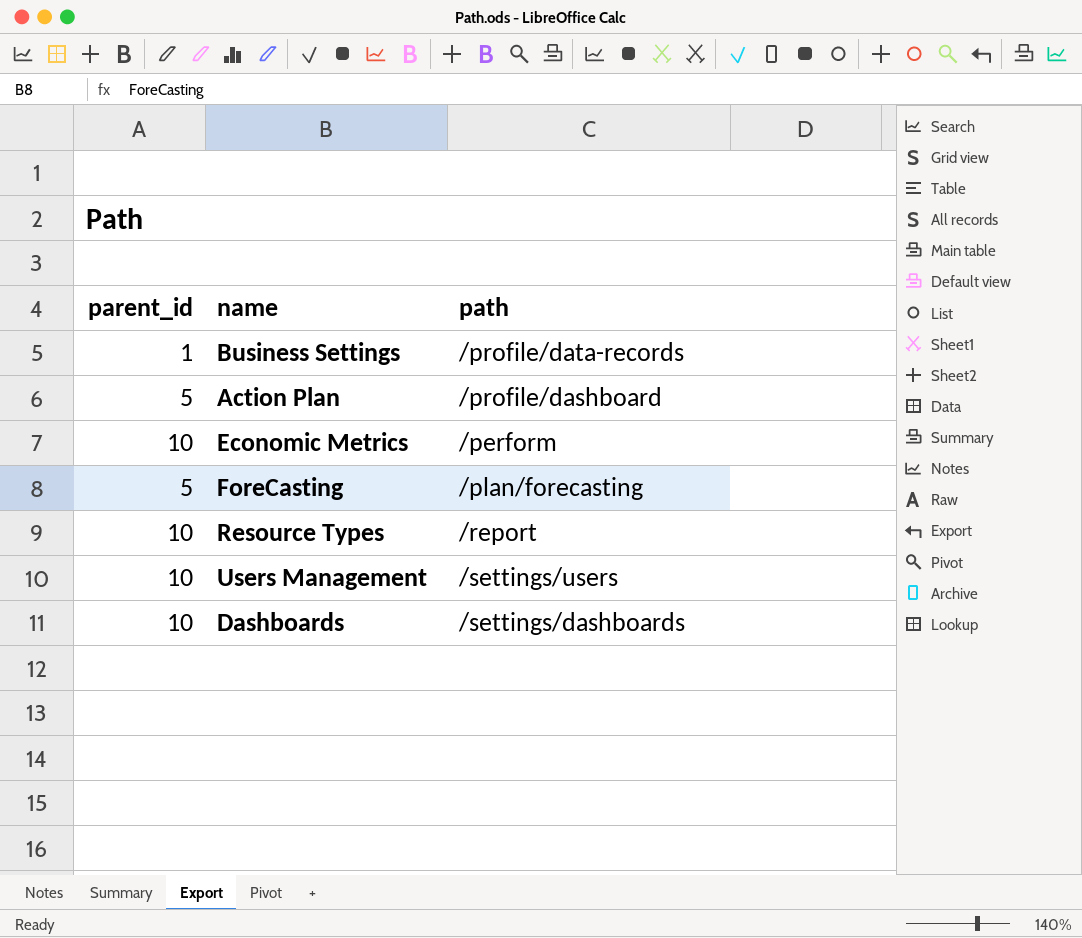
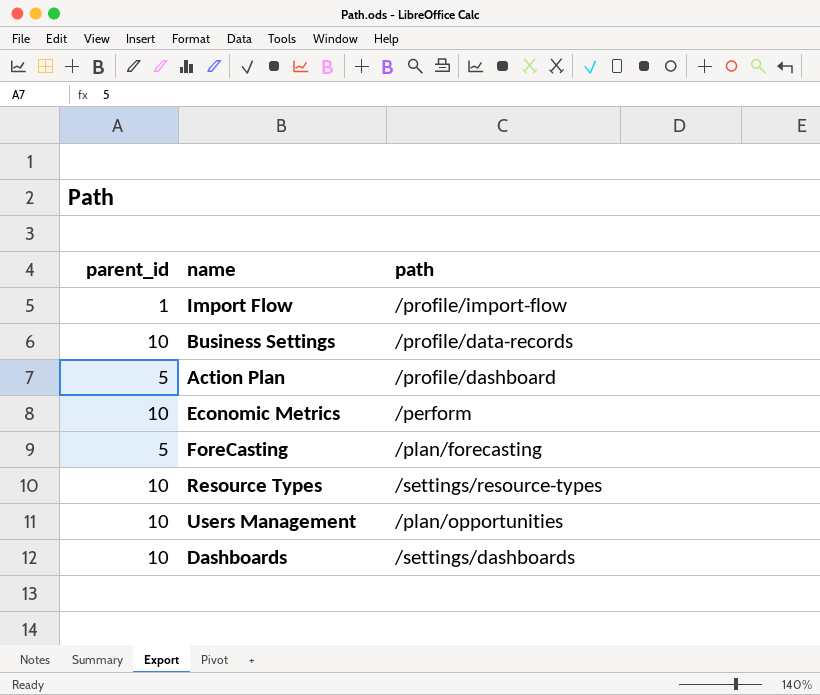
row Import Flow: none -> 1 | /profile/import-flow
Business Settings | parent_id: 1 -> 10
Resource Types | path: /report -> /settings/resource-types
Users Management | path: /settings/users -> /plan/opportunities

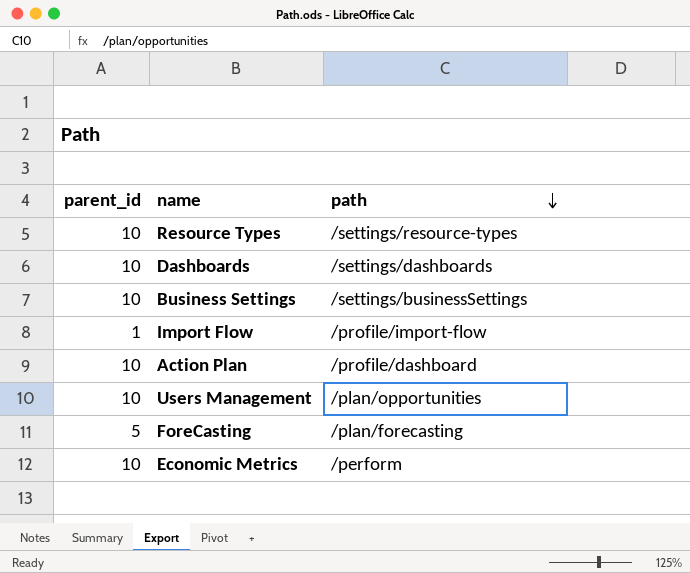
row order: none -> path descending
Business Settings | path: /profile/data-records -> /settings/businessSettings
Action Plan | parent_id: 5 -> 10

